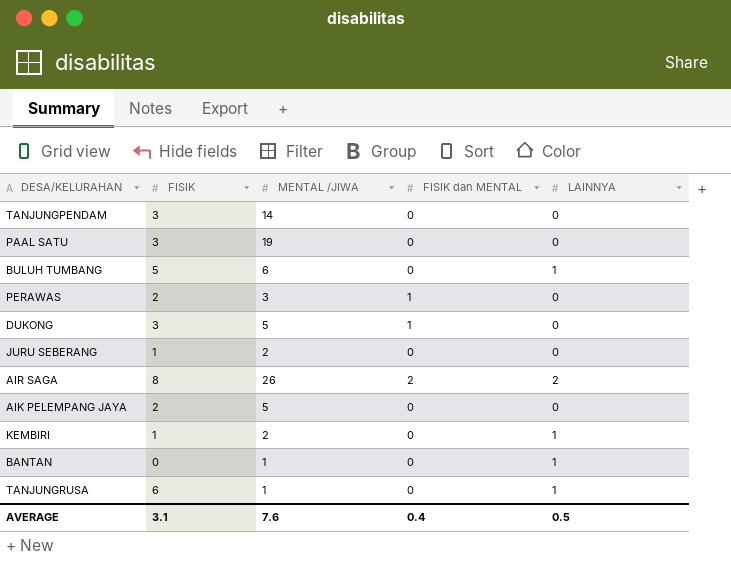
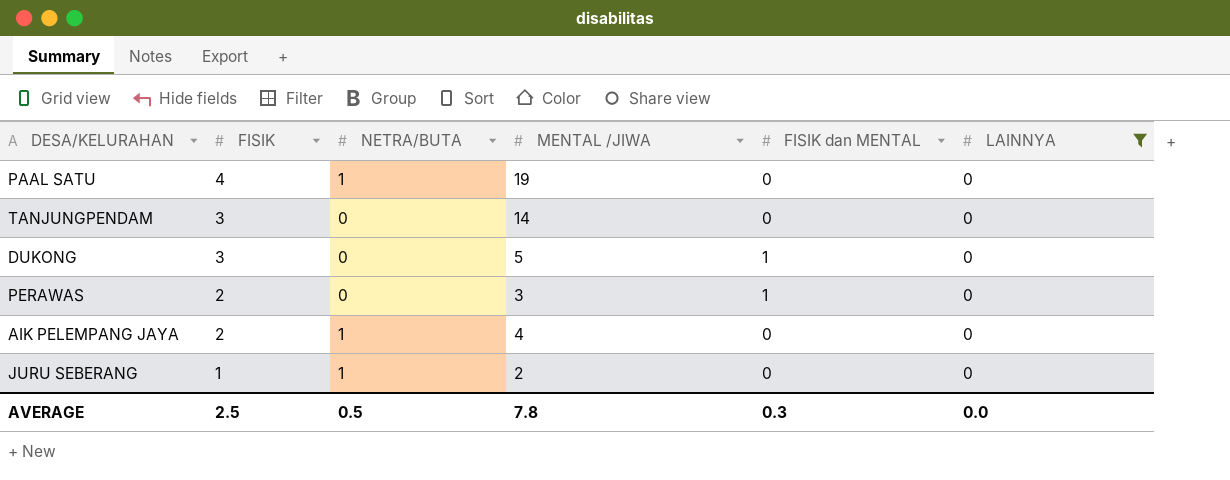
filter: none -> LAINNYA = 0
row order: none -> FISIK descending
column NETRA/BUTA | position: none -> 3
PAAL SATU | FISIK: 3 -> 4
AIK PELEMPANG JAYA | MENTAL /JIWA: 5 -> 4
AVERAGE | FISIK: 3.1 -> 2.5
AVERAGE | MENTAL /JIWA: 7.6 -> 7.8
AVERAGE | FISIK dan MENTAL: 0.4 -> 0.3
AVERAGE | LAINNYA: 0.5 -> 0.0

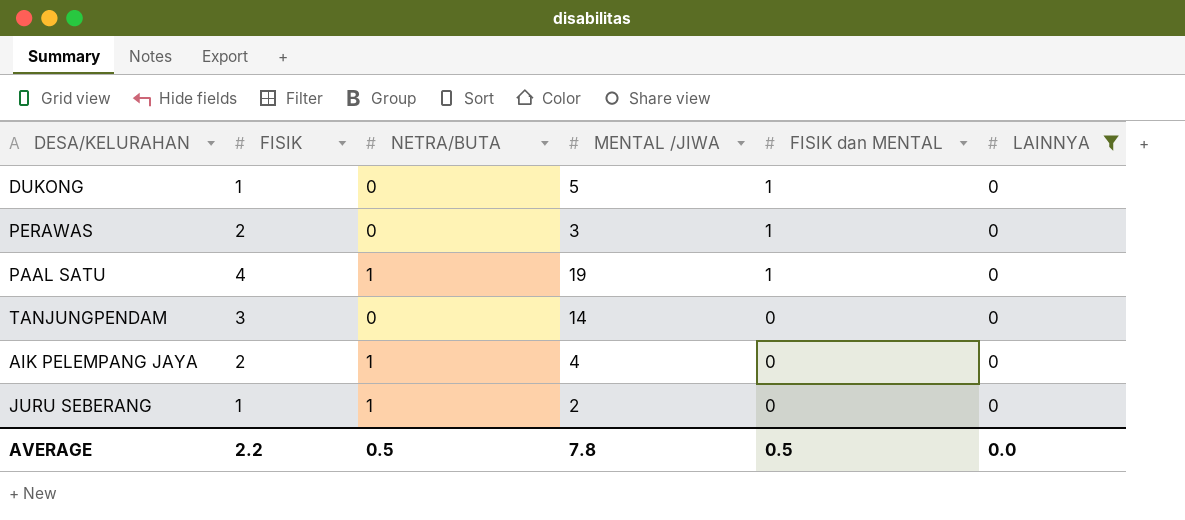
row order: FISIK descending -> FISIK dan MENTAL descending
DUKONG | FISIK: 3 -> 1
PAAL SATU | FISIK dan MENTAL: 0 -> 1
AVERAGE | FISIK: 2.5 -> 2.2
AVERAGE | FISIK dan MENTAL: 0.3 -> 0.5

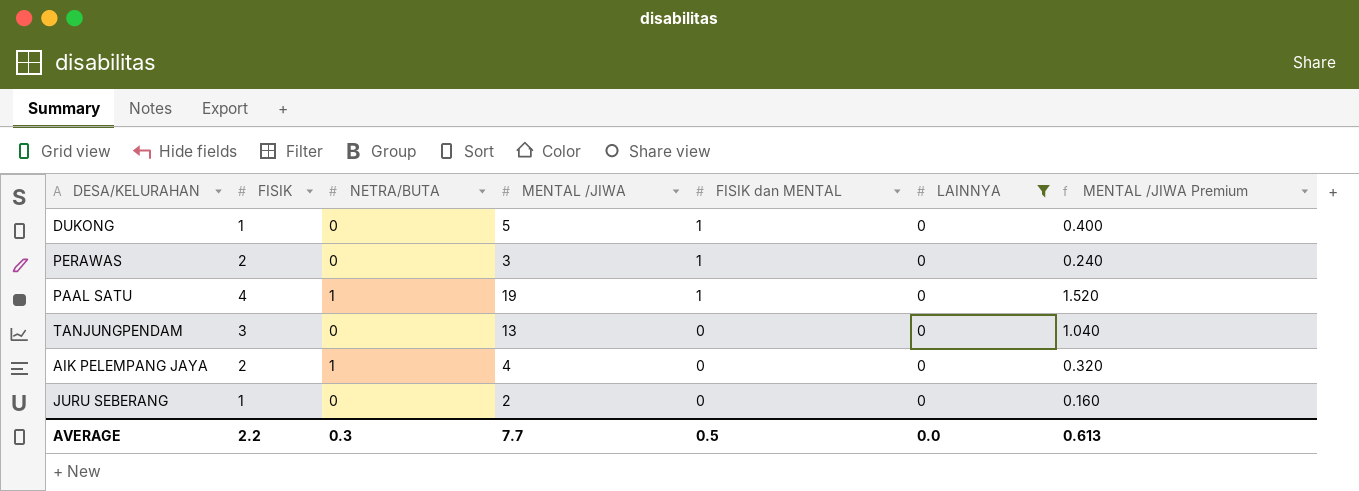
column MENTAL /JIWA Premium | formula: none -> [MENTAL /JIWA] * 0.08
TANJUNGPENDAM | MENTAL /JIWA: 14 -> 13
JURU SEBERANG | NETRA/BUTA: 1 -> 0
AVERAGE | NETRA/BUTA: 0.5 -> 0.3
AVERAGE | MENTAL /JIWA: 7.8 -> 7.7

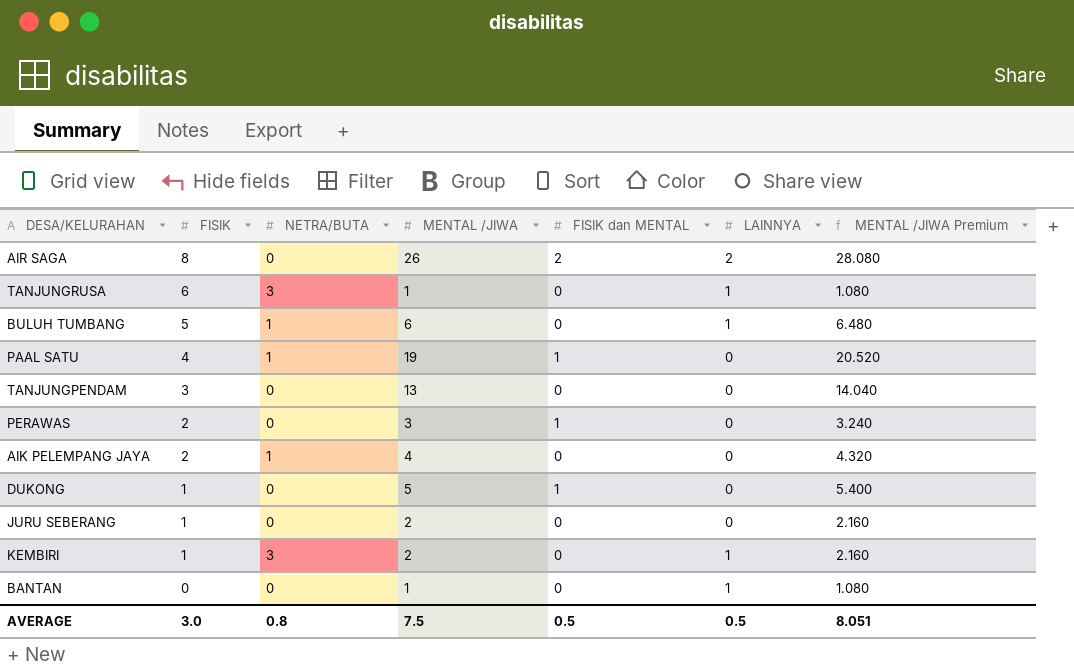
filter: LAINNYA = 0 -> none
row order: FISIK dan MENTAL descending -> FISIK descending
column MENTAL /JIWA Premium | formula: [MENTAL /JIWA] * 0.08 -> [MENTAL /JIWA] * 1.08
AVERAGE | FISIK: 2.2 -> 3.0
AVERAGE | NETRA/BUTA: 0.3 -> 0.8
AVERAGE | MENTAL /JIWA: 7.7 -> 7.5
AVERAGE | LAINNYA: 0.0 -> 0.5
AVERAGE | MENTAL /JIWA Premium: 0.613 -> 8.051

